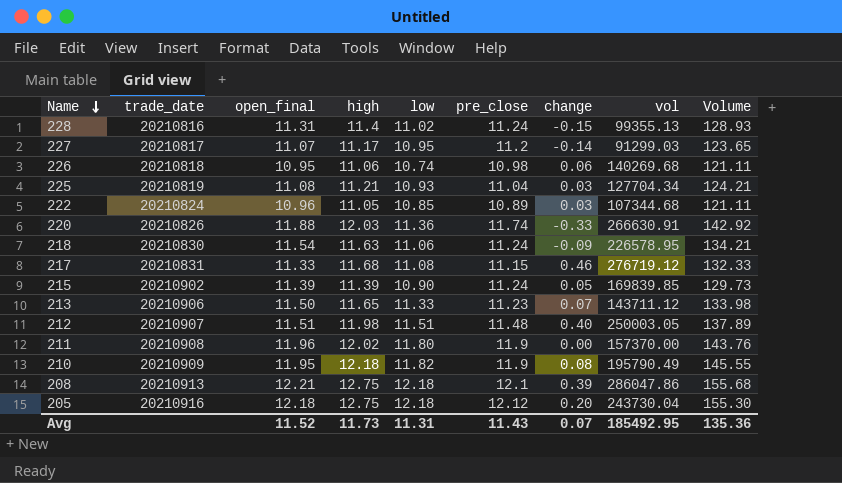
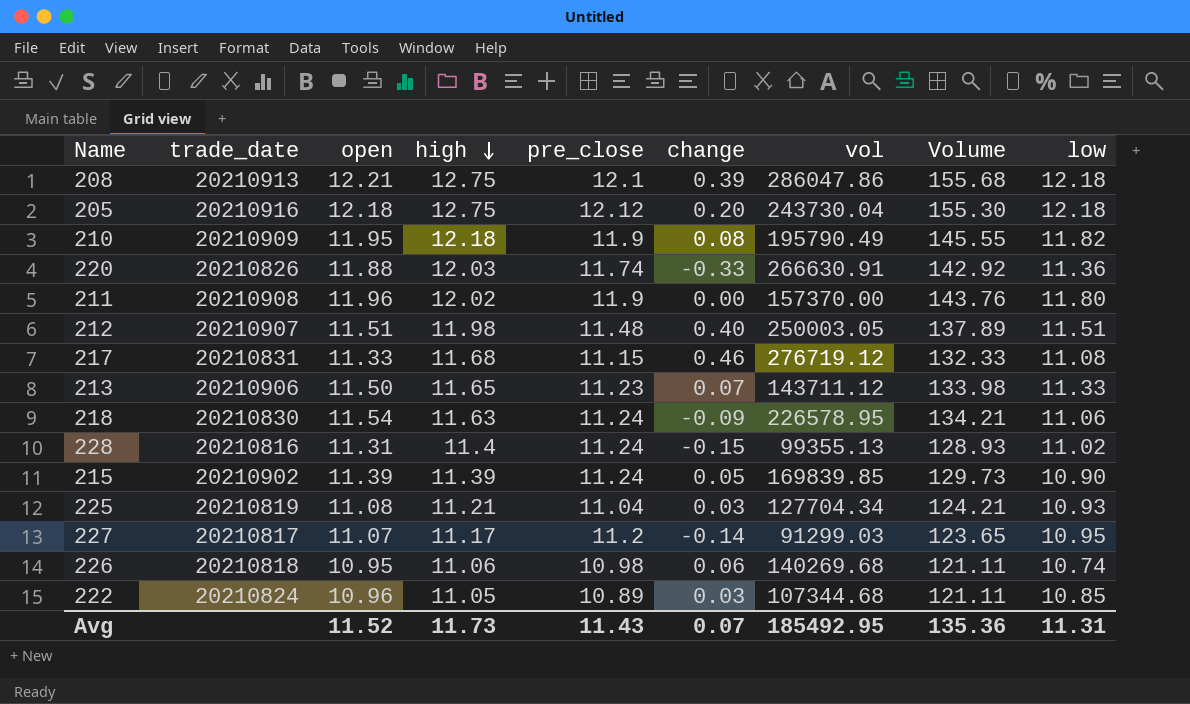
row order: Name descending -> high descending
column name: open_final -> open
column low | position: 5 -> 9

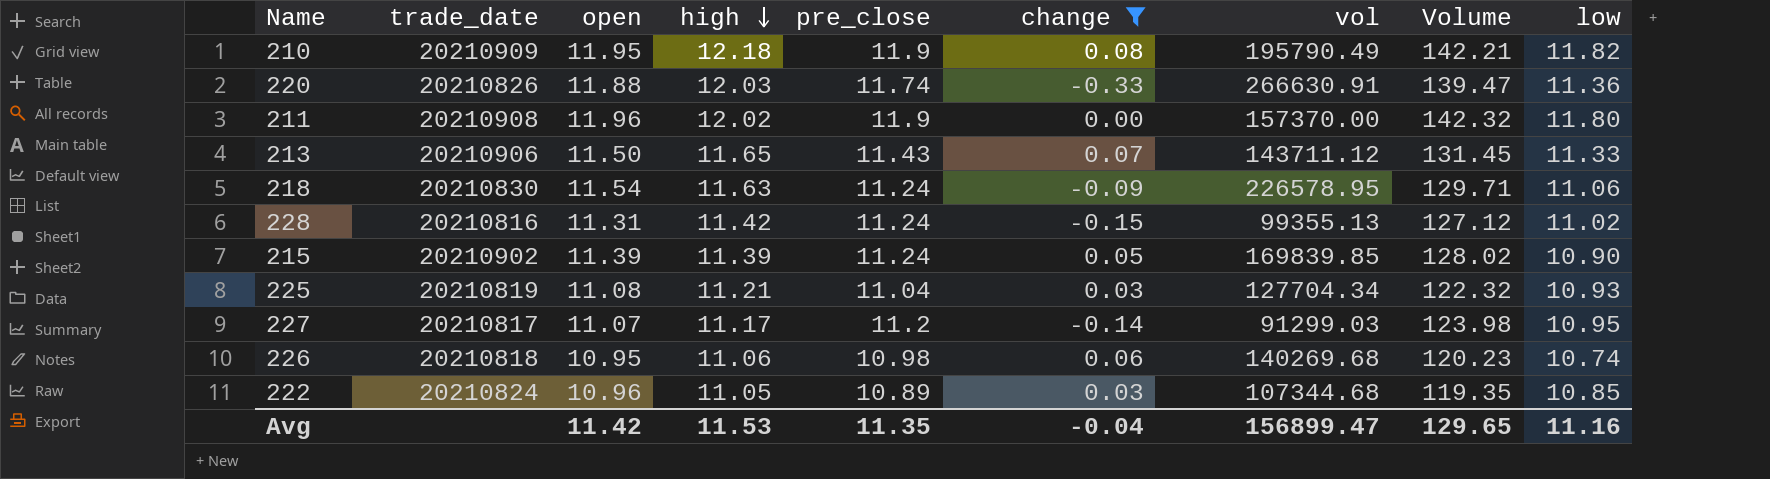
filter: none -> change <= 0.08
column Volume | formula: [open] * [high] -> [open] * [pre_close]
213 | pre_close: 11.23 -> 11.43
228 | high: 11.4 -> 11.42
Avg | open: 11.52 -> 11.42
Avg | high: 11.73 -> 11.53
Avg | pre_close: 11.43 -> 11.35
Avg | change: 0.07 -> -0.04
Avg | vol: 185492.95 -> 156899.47
Avg | Volume: 135.36 -> 129.65
Avg | low: 11.31 -> 11.16

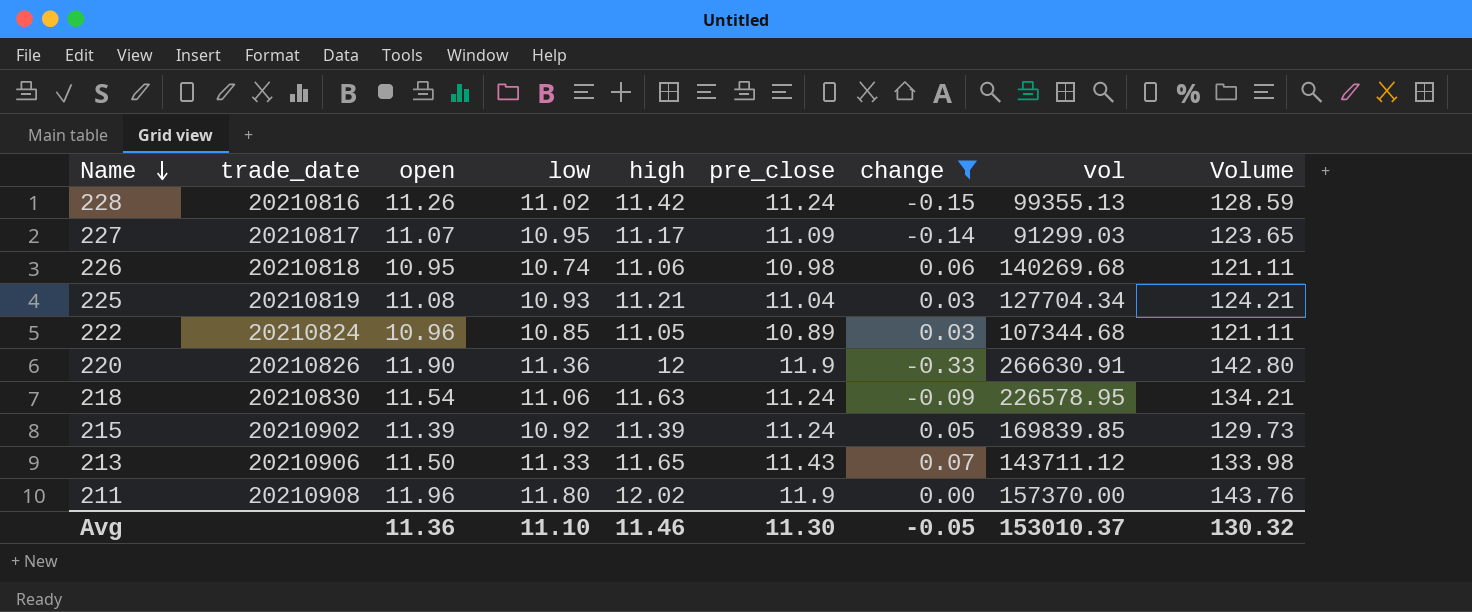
row order: high descending -> Name descending
column low | position: 9 -> 4
column Volume | formula: [open] * [pre_close] -> [open] * [high]
row 210: 20210909 | 11.95 | 12.18 | 11.9 | 0.08 | 195790.49 | 142.21 | 11.82 -> none
228 | open: 11.31 -> 11.26
227 | pre_close: 11.2 -> 11.09
220 | open: 11.88 -> 11.90
220 | high: 12.03 -> 12
220 | pre_close: 11.74 -> 11.9
215 | low: 10.90 -> 10.92
Avg | open: 11.42 -> 11.36
Avg | low: 11.16 -> 11.10
Avg | high: 11.53 -> 11.46
Avg | pre_close: 11.35 -> 11.30
Avg | change: -0.04 -> -0.05
Avg | vol: 156899.47 -> 153010.37
Avg | Volume: 129.65 -> 130.32

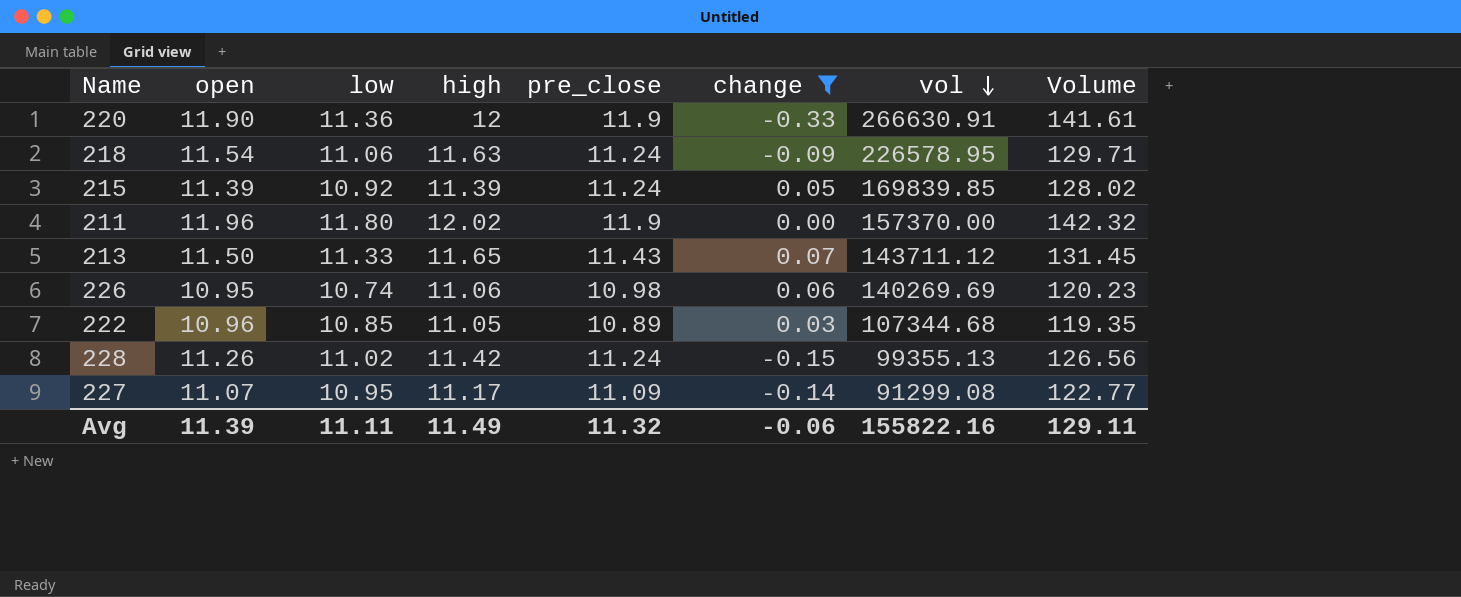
row order: Name descending -> vol descending
column trade_date | position: 2 -> none
column Volume | formula: [open] * [high] -> [open] * [pre_close]
row 225: 20210819 | 11.08 | 10.93 | 11.21 | 11.04 | 0.03 | 127704.34 | 124.21 -> none
226 | vol: 140269.68 -> 140269.69
227 | vol: 91299.03 -> 91299.08
Avg | open: 11.36 -> 11.39
Avg | low: 11.10 -> 11.11
Avg | high: 11.46 -> 11.49
Avg | pre_close: 11.30 -> 11.32
Avg | change: -0.05 -> -0.06
Avg | vol: 153010.37 -> 155822.16
Avg | Volume: 130.32 -> 129.11

